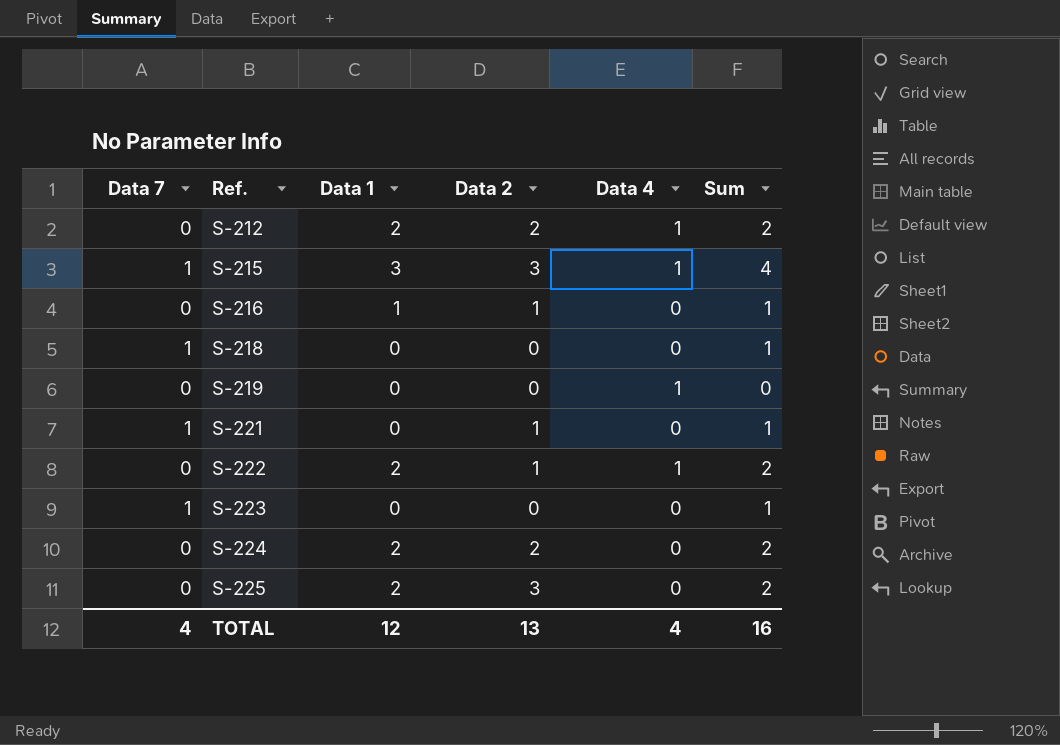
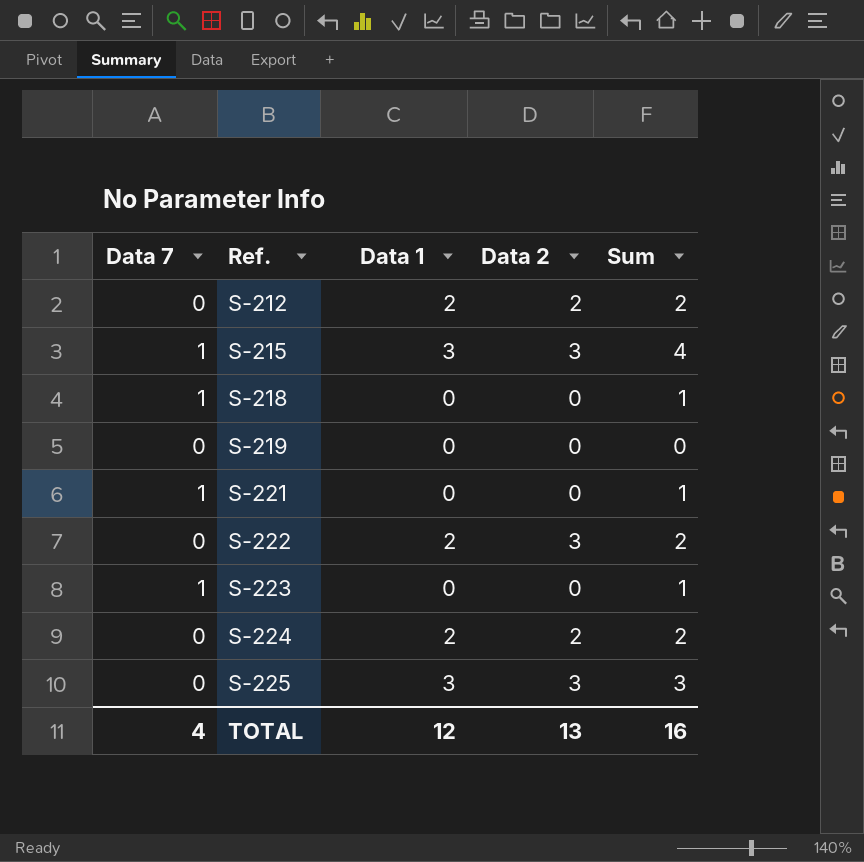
column Data 4 | position: 5 -> none
row S-216: 0 | 1 | 1 | 0 | 1 -> none
S-221 | Data 2: 1 -> 0
S-222 | Data 2: 1 -> 3
S-225 | Data 1: 2 -> 3
S-225 | Sum: 2 -> 3

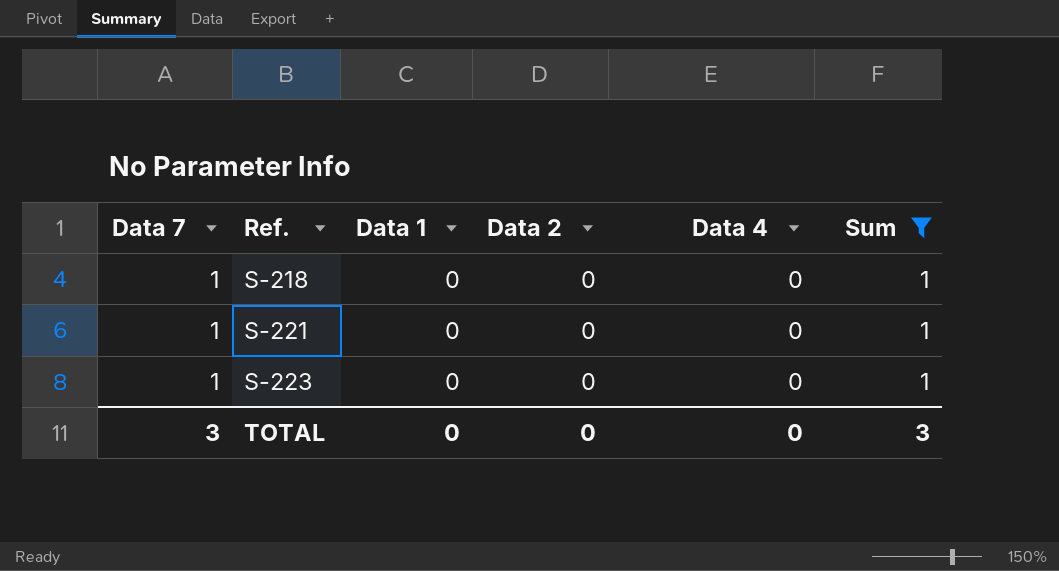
filter: none -> Sum = 1
column Data 4 | position: none -> 5
TOTAL | Data 7: 4 -> 3
TOTAL | Data 1: 12 -> 0
TOTAL | Data 2: 13 -> 0
TOTAL | Sum: 16 -> 3

